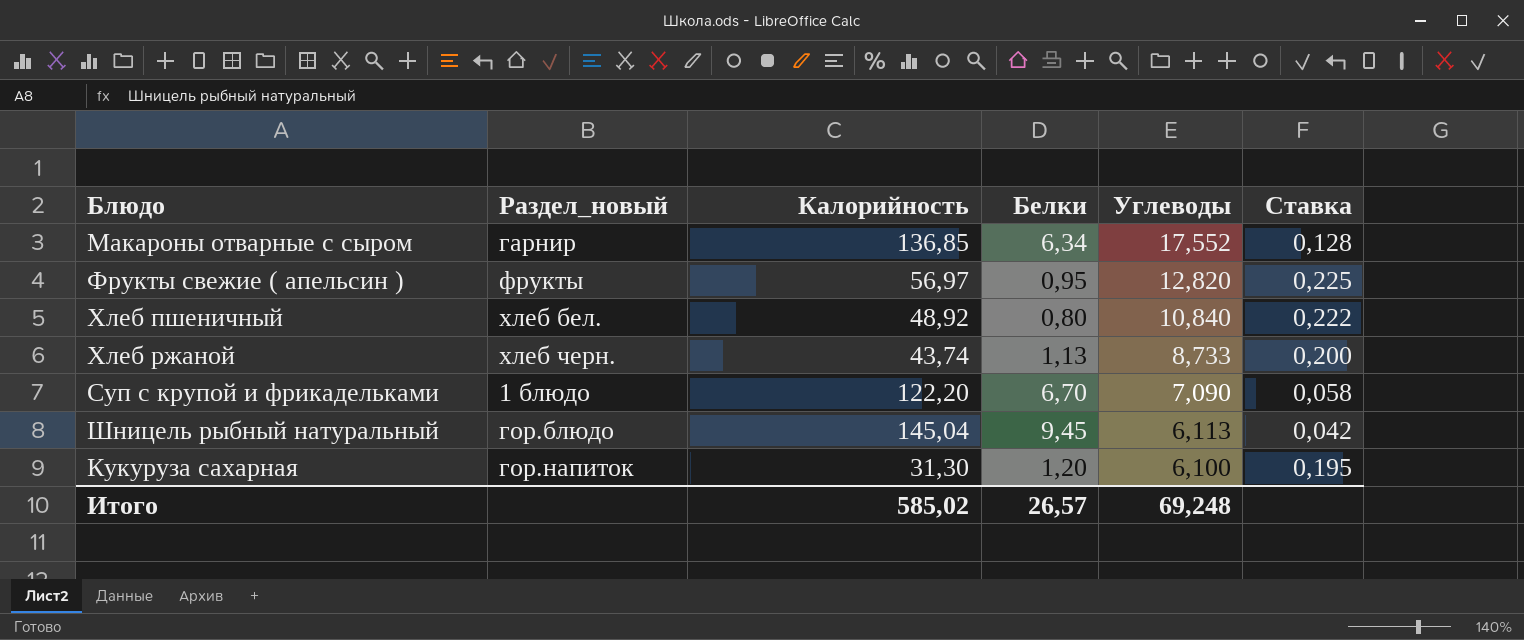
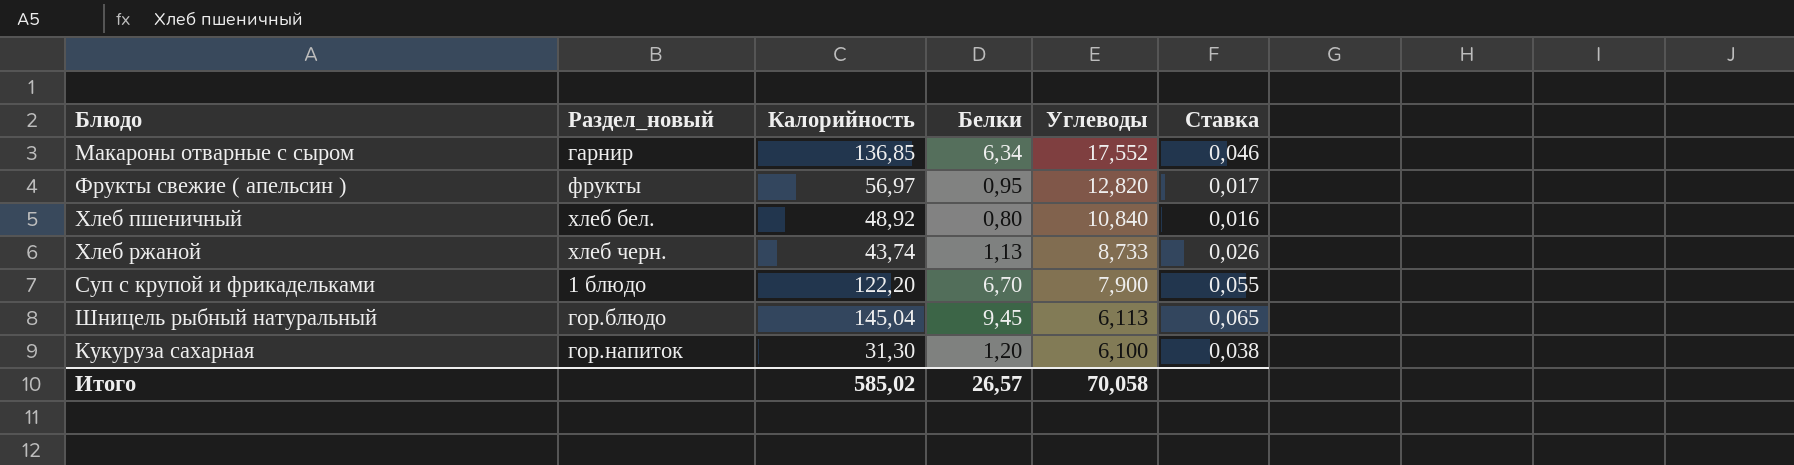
column Ставка | formula: [Углеводы] / [Калорийность] -> [Белки] / [Калорийность]
Суп с крупой и фрикадельками | Углеводы: 7,090 -> 7,900
Итого | Углеводы: 69,248 -> 70,058

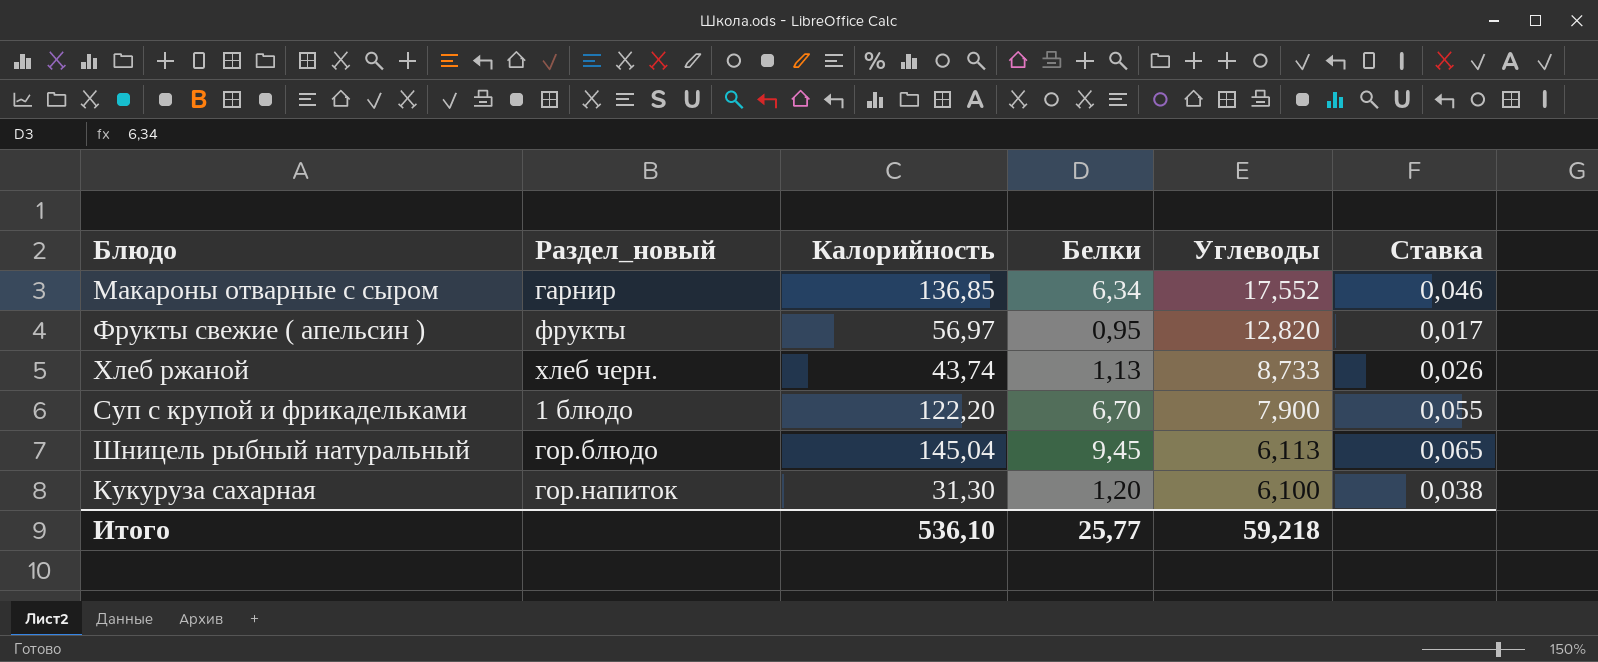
row Хлеб пшеничный: хлеб бел. | 48,92 | 0,80 | 10,840 | 0,016 -> none
Итого | Калорийность: 585,02 -> 536,10
Итого | Белки: 26,57 -> 25,77
Итого | Углеводы: 70,058 -> 59,218

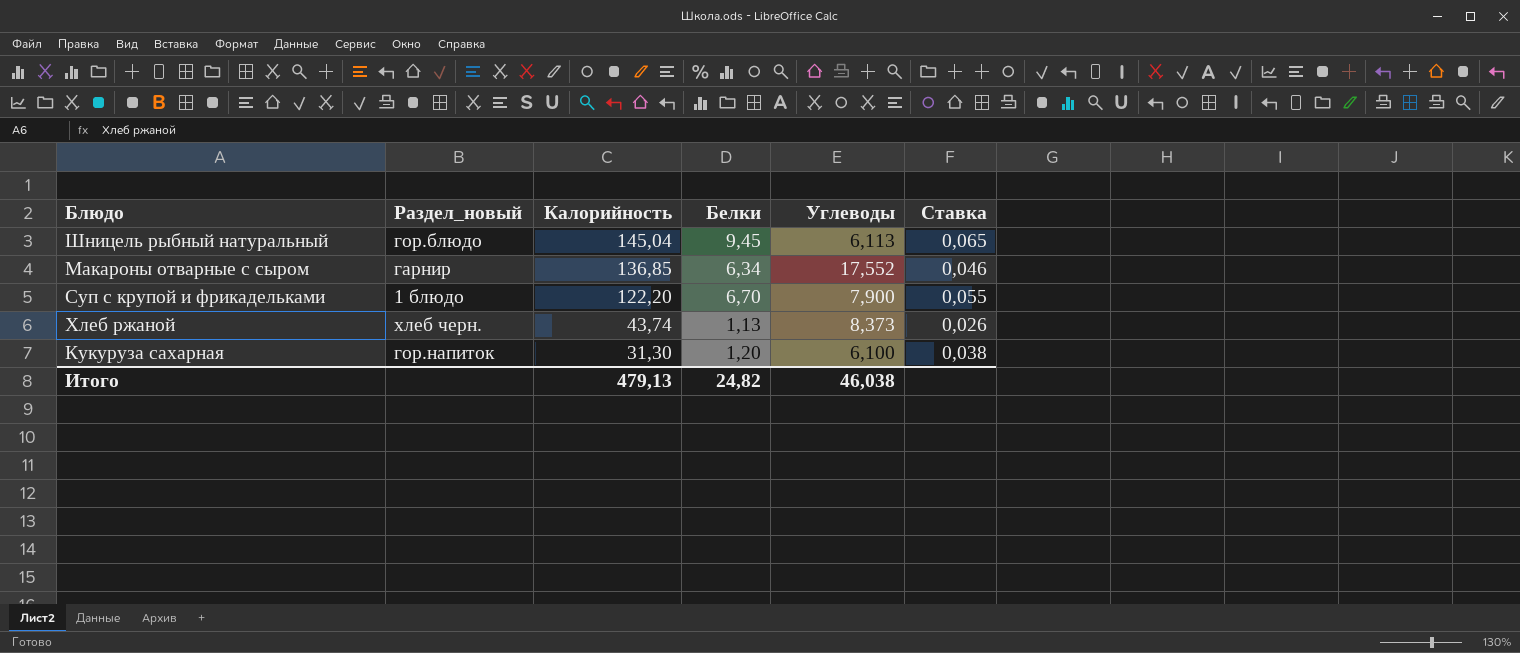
row order: Углеводы descending -> Калорийность descending
row Фрукты свежие ( апельсин ): фрукты | 56,97 | 0,95 | 12,820 | 0,017 -> none
Хлеб ржаной | Углеводы: 8,733 -> 8,373
Итого | Калорийность: 536,10 -> 479,13
Итого | Белки: 25,77 -> 24,82
Итого | Углеводы: 59,218 -> 46,038

